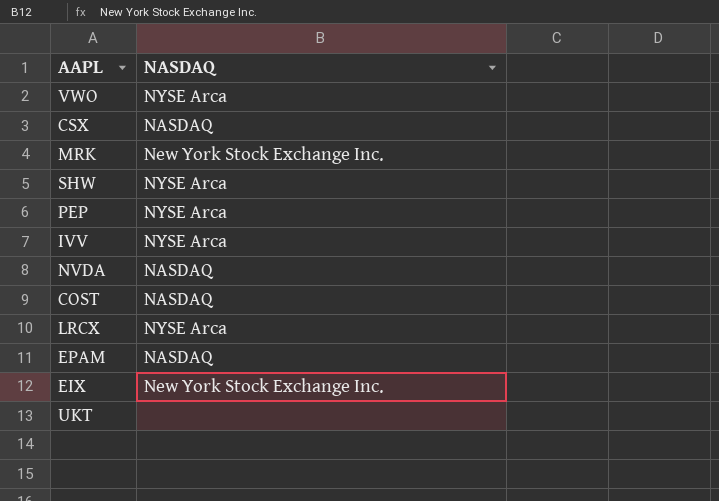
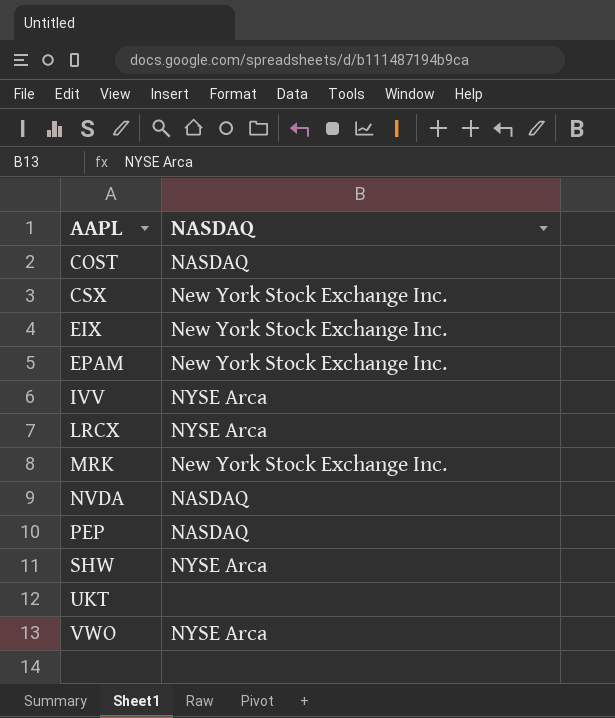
row order: none -> AAPL ascending
CSX | NASDAQ: NASDAQ -> New York Stock Exchange Inc.
EPAM | NASDAQ: NASDAQ -> New York Stock Exchange Inc.
PEP | NASDAQ: NYSE Arca -> NASDAQ

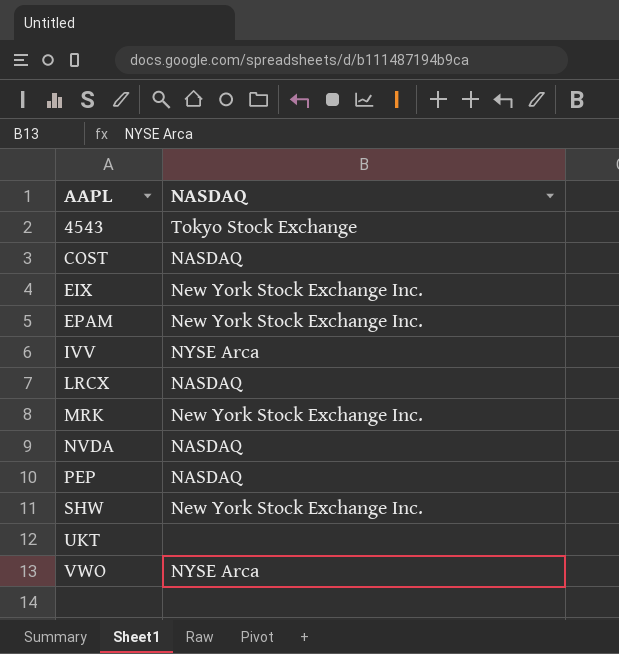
row CSX: New York Stock Exchange Inc. -> none
row 4543: none -> Tokyo Stock Exchange
LRCX | NASDAQ: NYSE Arca -> NASDAQ
SHW | NASDAQ: NYSE Arca -> New York Stock Exchange Inc.

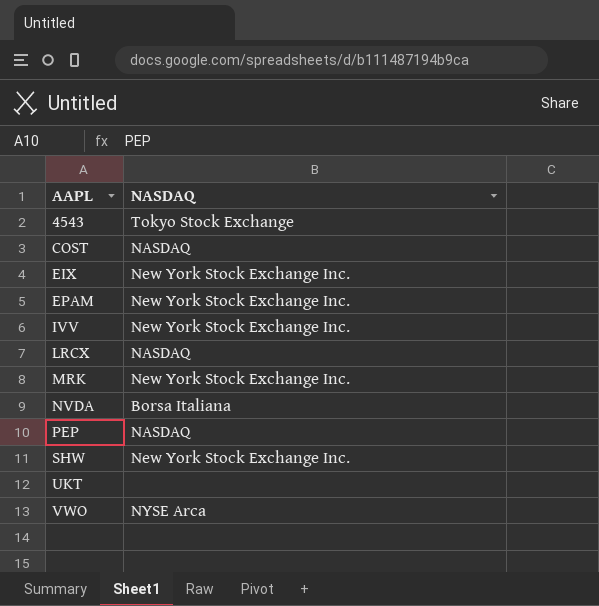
IVV | NASDAQ: NYSE Arca -> New York Stock Exchange Inc.
NVDA | NASDAQ: NASDAQ -> Borsa Italiana

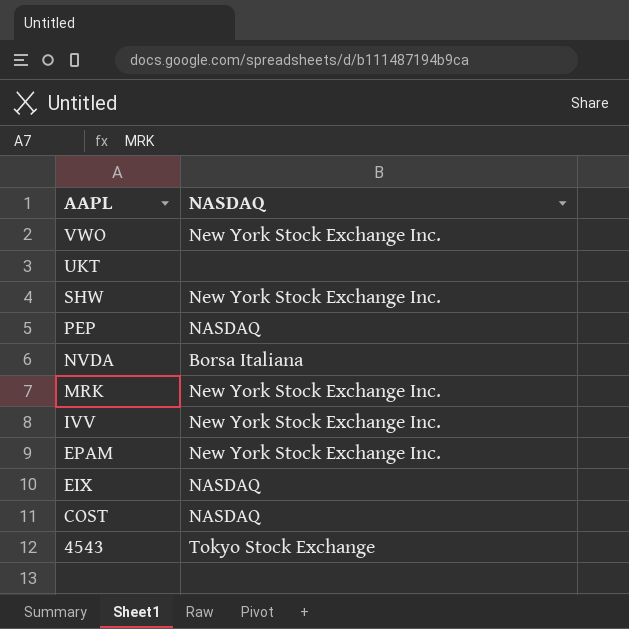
row order: AAPL ascending -> AAPL descending
row LRCX: NASDAQ -> none
VWO | NASDAQ: NYSE Arca -> New York Stock Exchange Inc.
EIX | NASDAQ: New York Stock Exchange Inc. -> NASDAQ

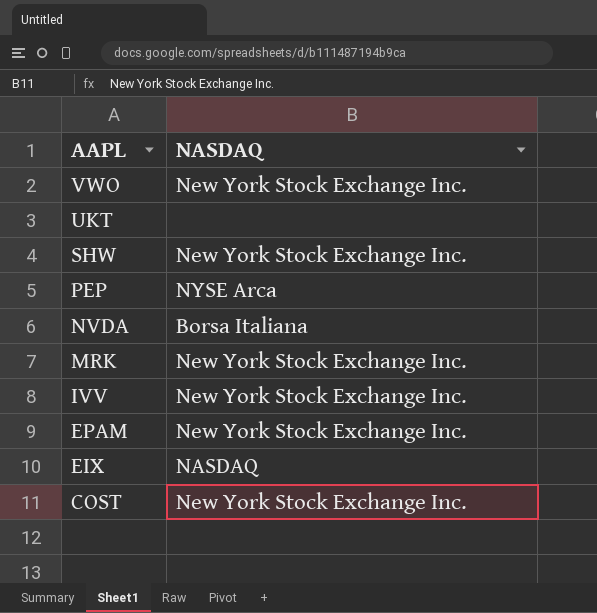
row 4543: Tokyo Stock Exchange -> none
PEP | NASDAQ: NASDAQ -> NYSE Arca
COST | NASDAQ: NASDAQ -> New York Stock Exchange Inc.

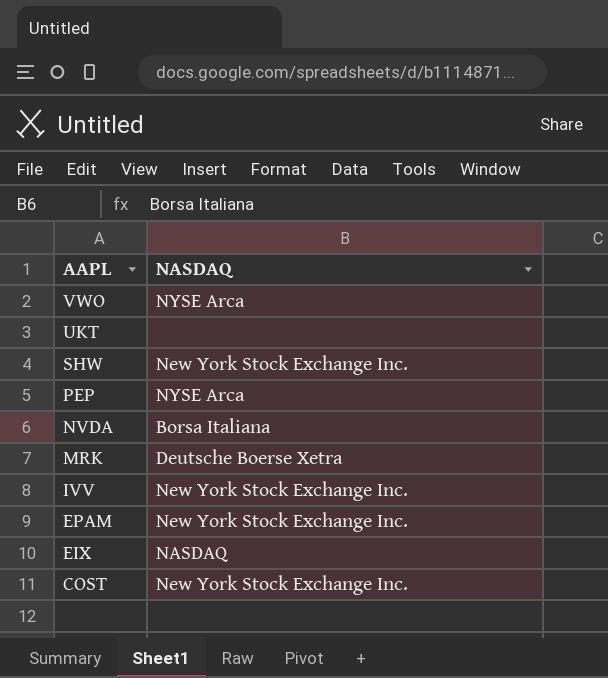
VWO | NASDAQ: New York Stock Exchange Inc. -> NYSE Arca
MRK | NASDAQ: New York Stock Exchange Inc. -> Deutsche Boerse Xetra

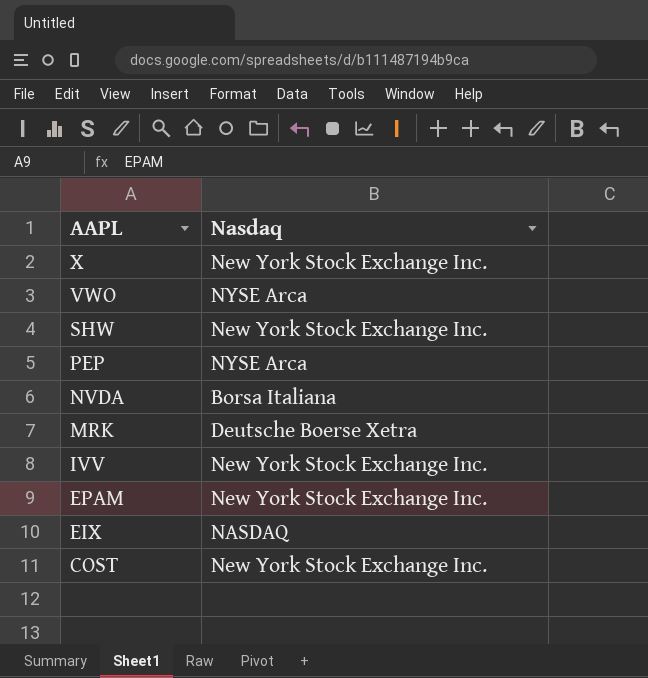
column name: NASDAQ -> Nasdaq
row UKT: none -> none
row X: none -> New York Stock Exchange Inc.

